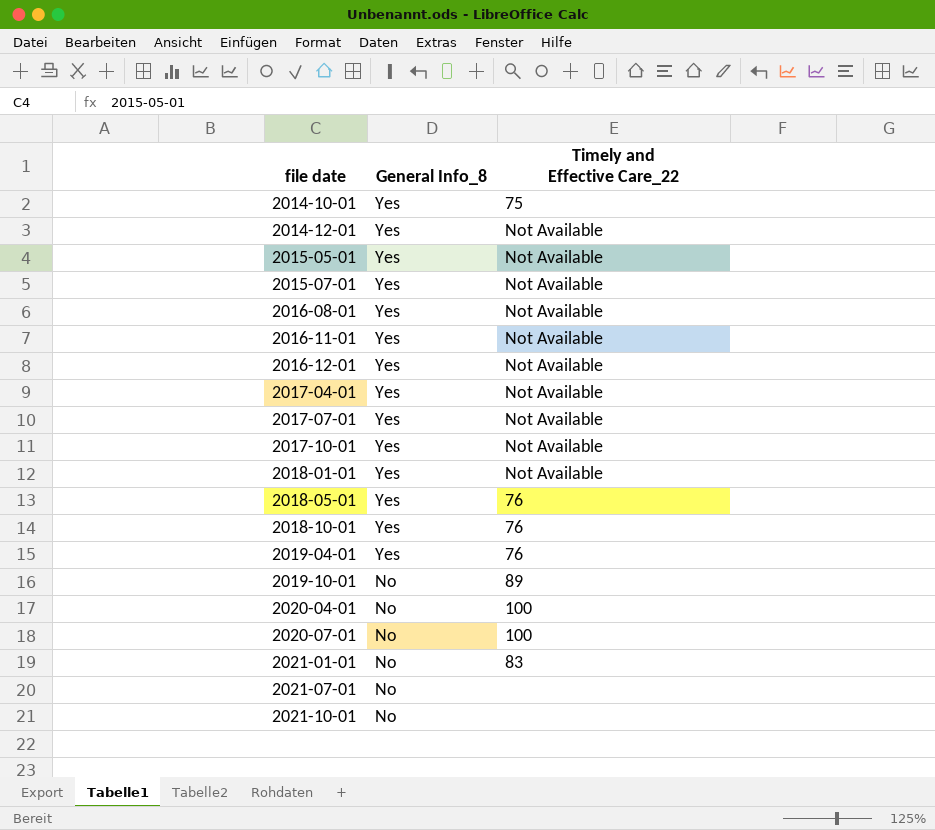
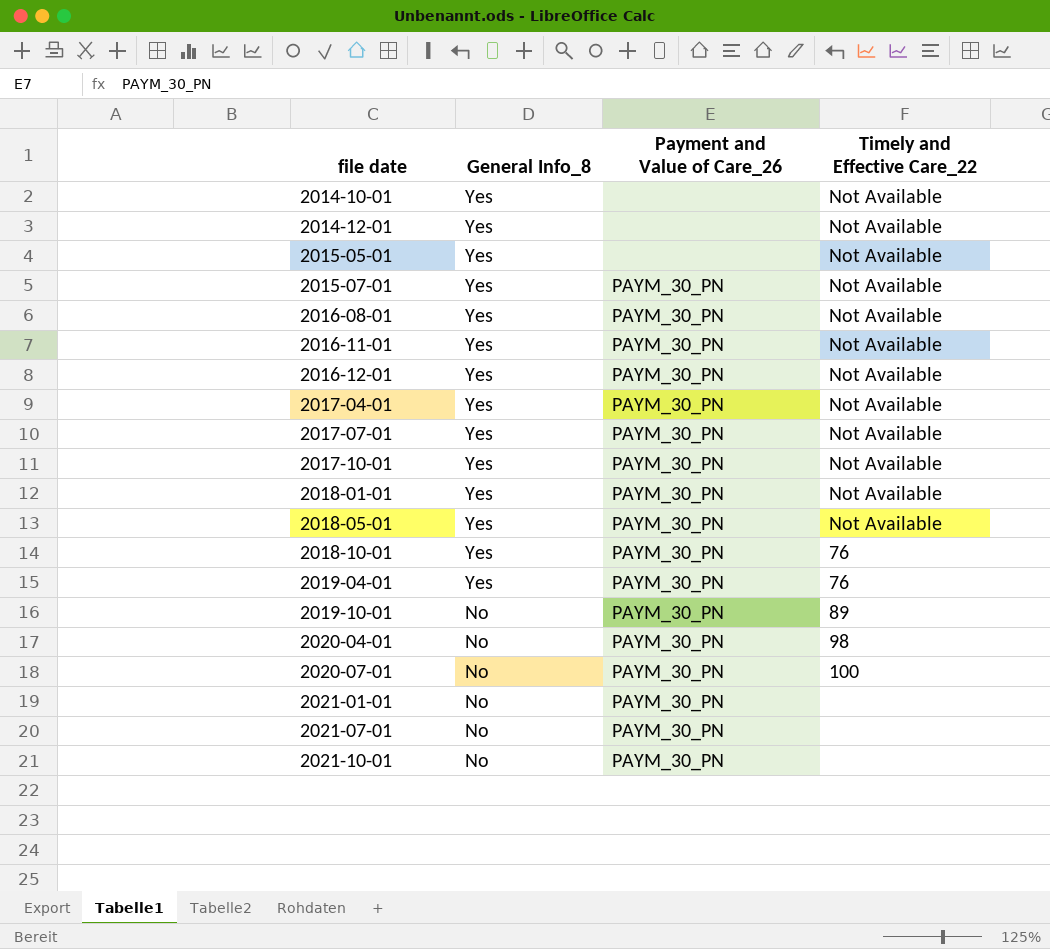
column Payment and Value of Care_26 | position: none -> 3
2014-10-01 | Timely and Effective Care_22: 75 -> Not Available
2018-05-01 | Timely and Effective Care_22: 76 -> Not Available
2020-04-01 | Timely and Effective Care_22: 100 -> 98
2021-01-01 | Timely and Effective Care_22: 83 -> none

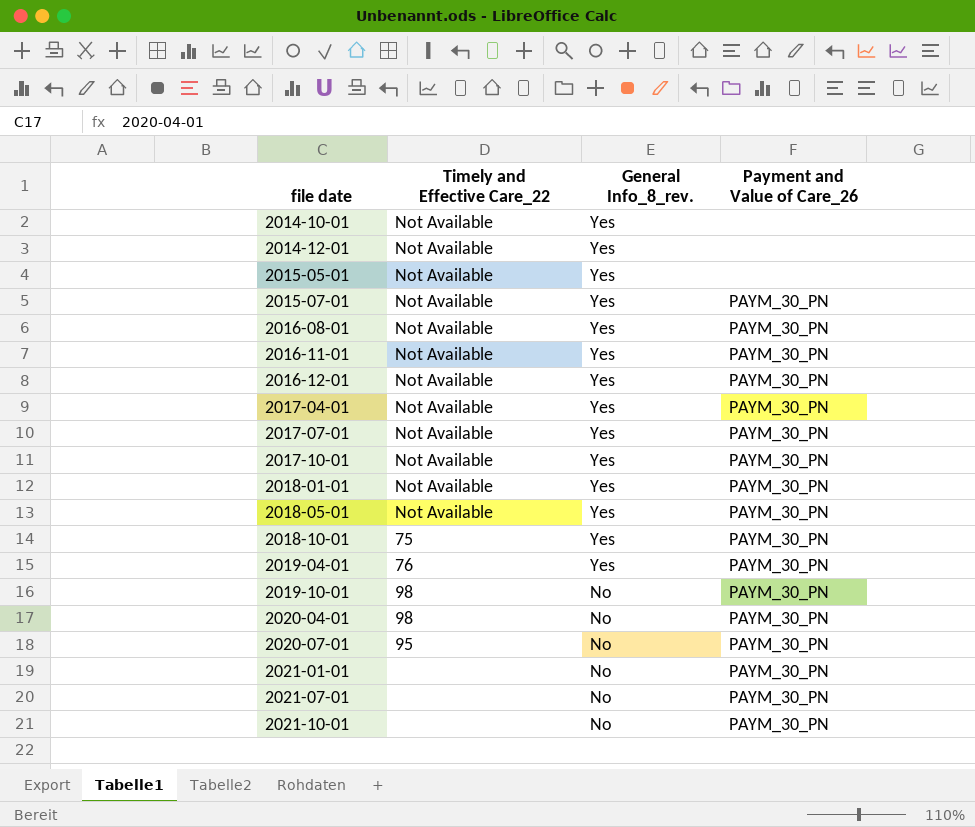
column Timely and Effective Care_22 | position: 4 -> 2
column name: General Info_8 -> General Info_8_rev.
2018-10-01 | Timely and Effective Care_22: 76 -> 75
2019-10-01 | Timely and Effective Care_22: 89 -> 98
2020-07-01 | Timely and Effective Care_22: 100 -> 95

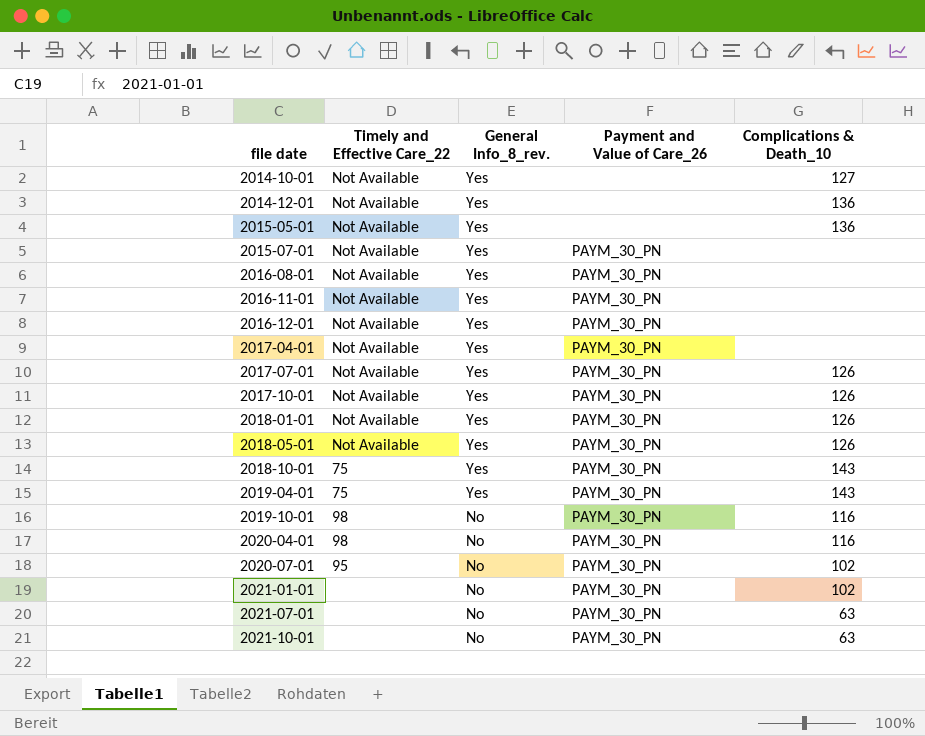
column Complications & Death_10 | position: none -> 5
2019-04-01 | Timely and Effective Care_22: 76 -> 75

